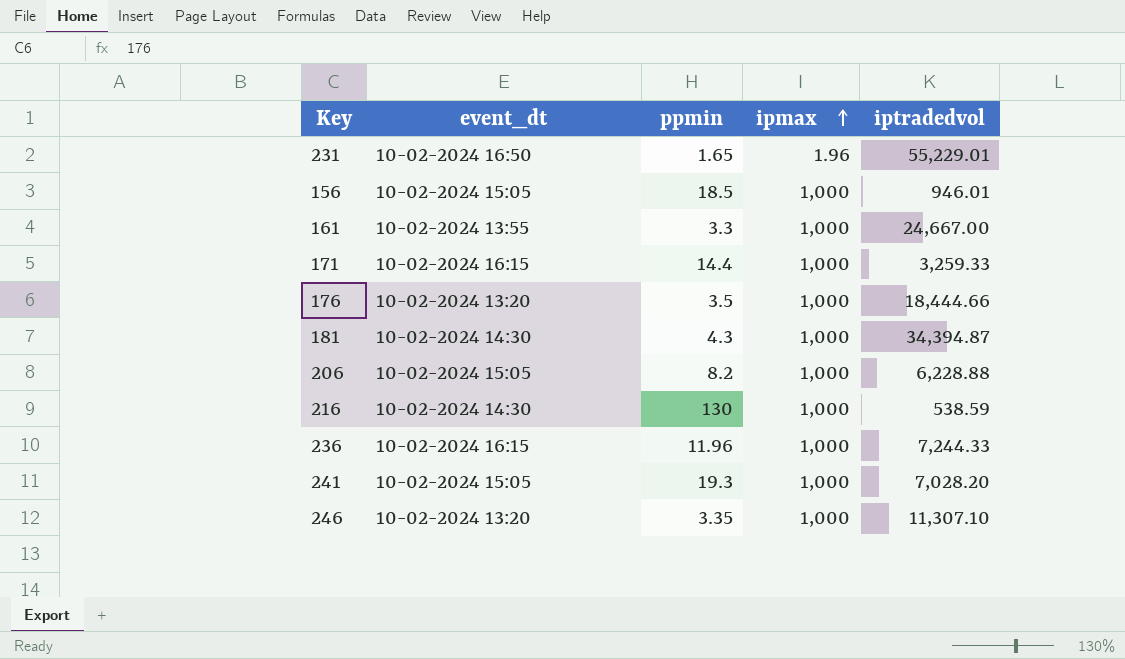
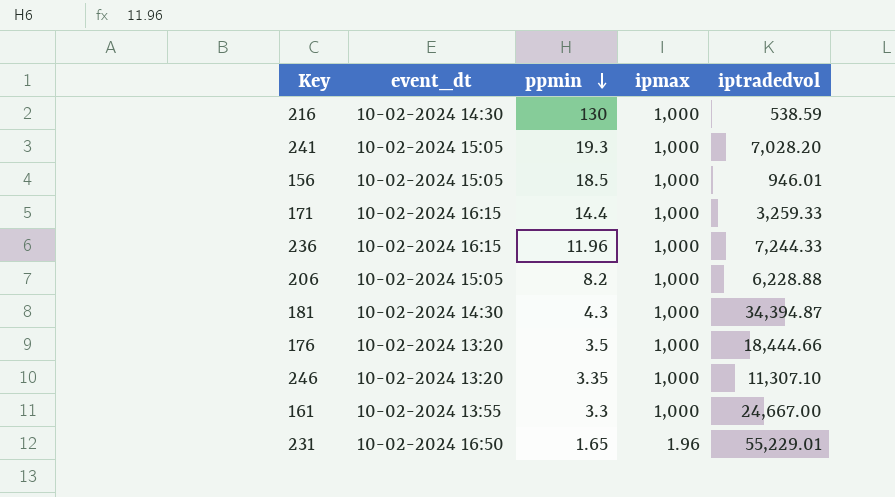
row order: ipmax ascending -> ppmin descending

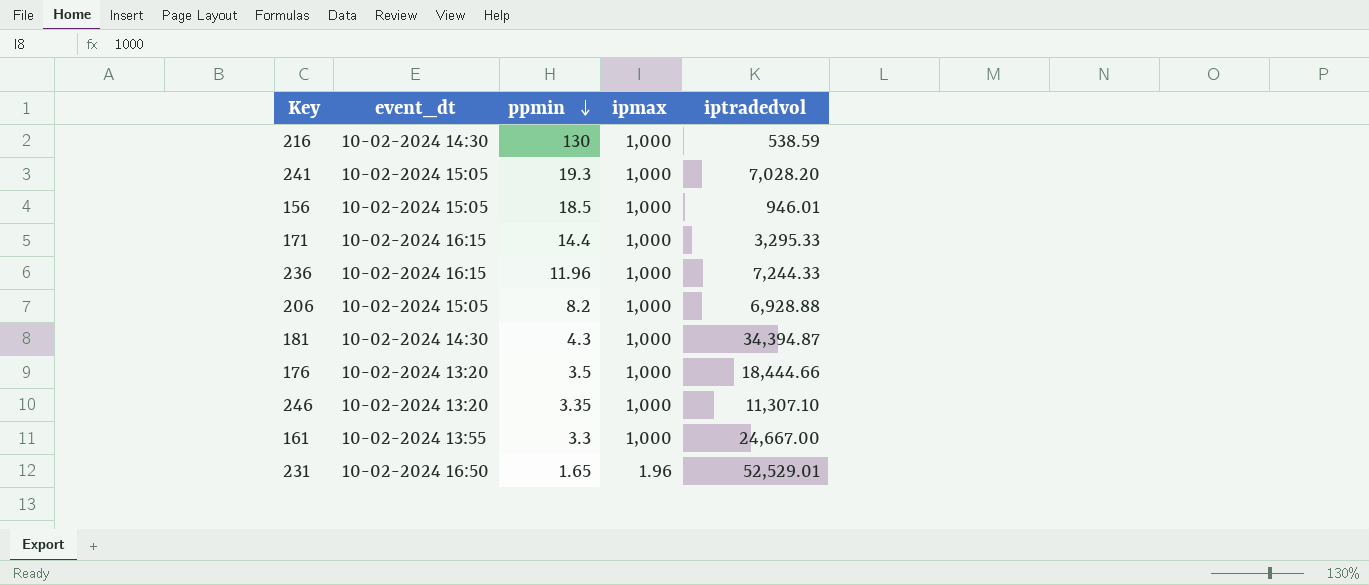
171 | iptradedvol: 3,259.33 -> 3,295.33
206 | iptradedvol: 6,228.88 -> 6,928.88
231 | iptradedvol: 55,229.01 -> 52,529.01

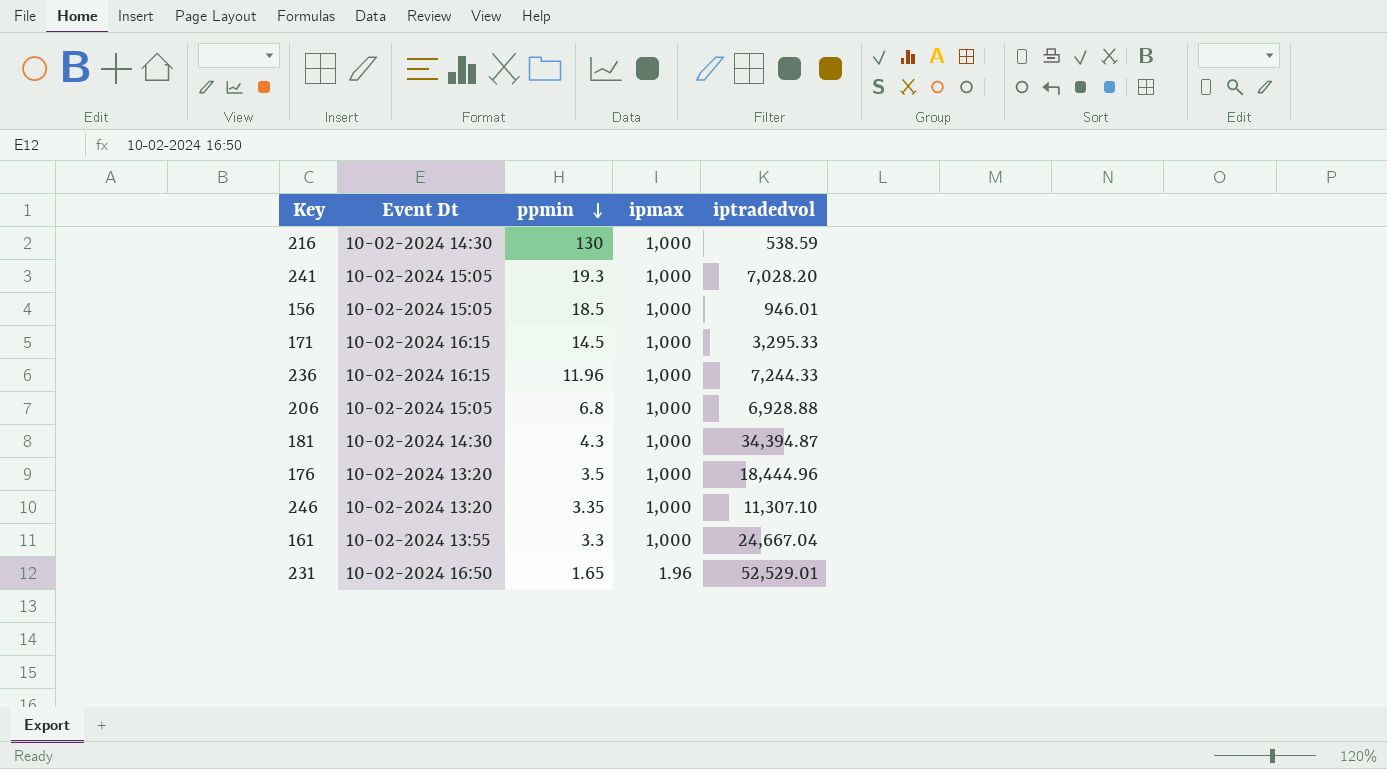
column name: event_dt -> Event Dt
171 | ppmin: 14.4 -> 14.5
206 | ppmin: 8.2 -> 6.8
176 | iptradedvol: 18,444.66 -> 18,444.96
161 | iptradedvol: 24,667.00 -> 24,667.04

